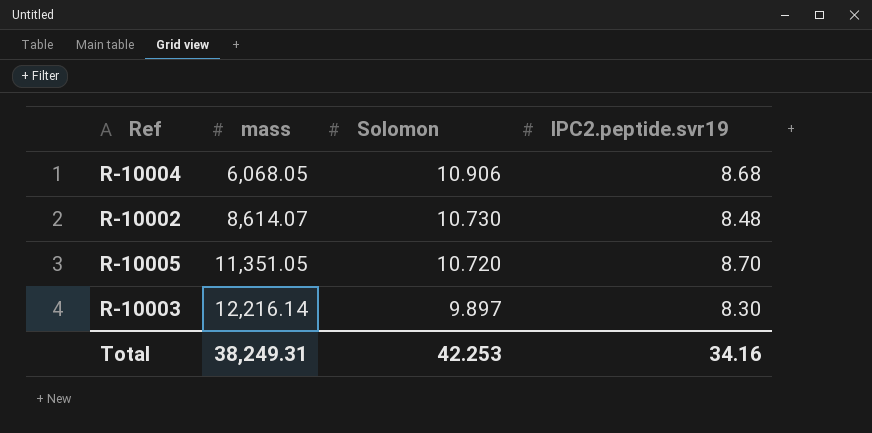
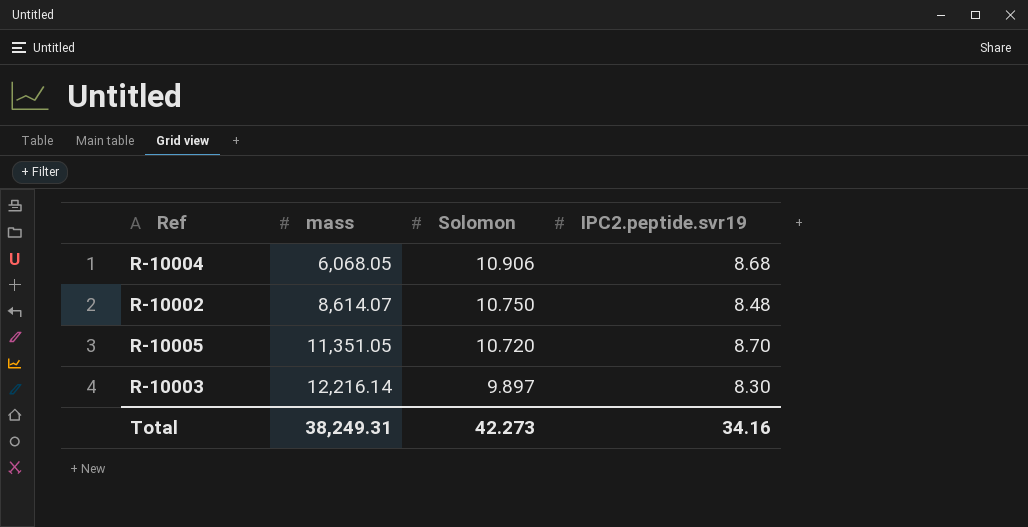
R-10002 | Solomon: 10.730 -> 10.750
Total | Solomon: 42.253 -> 42.273

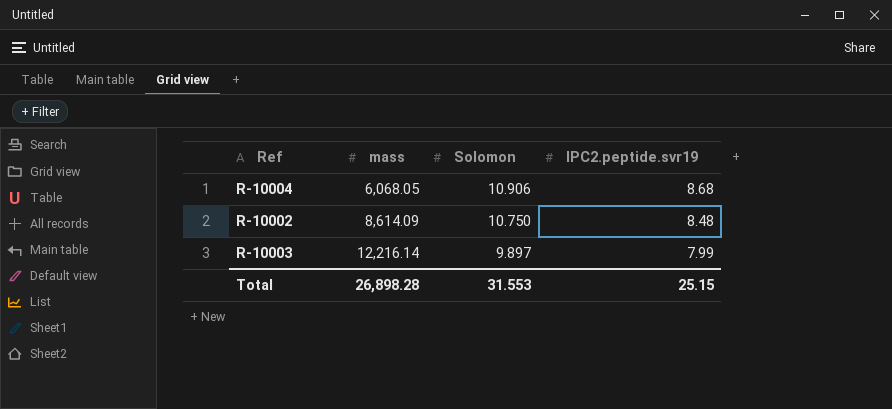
row R-10005: 11,351.05 | 10.720 | 8.70 -> none
R-10002 | mass: 8,614.07 -> 8,614.09
R-10003 | IPC2.peptide.svr19: 8.30 -> 7.99
Total | mass: 38,249.31 -> 26,898.28
Total | Solomon: 42.273 -> 31.553
Total | IPC2.peptide.svr19: 34.16 -> 25.15

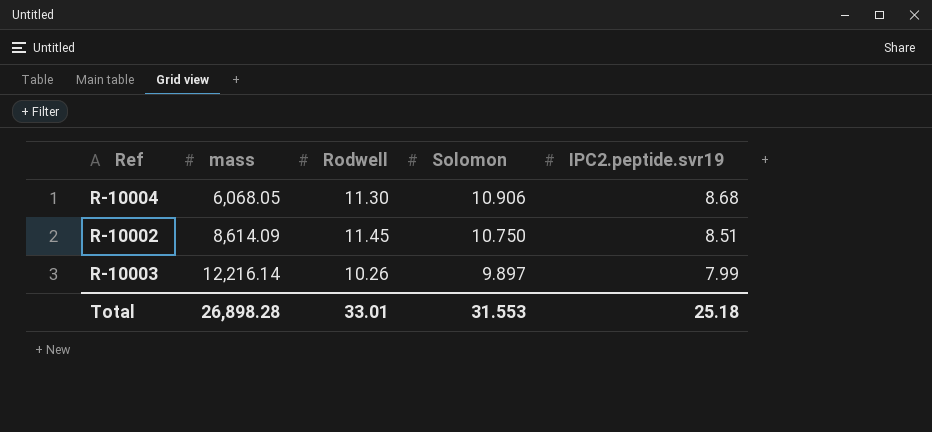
column Rodwell | position: none -> 3
R-10002 | IPC2.peptide.svr19: 8.48 -> 8.51
Total | IPC2.peptide.svr19: 25.15 -> 25.18

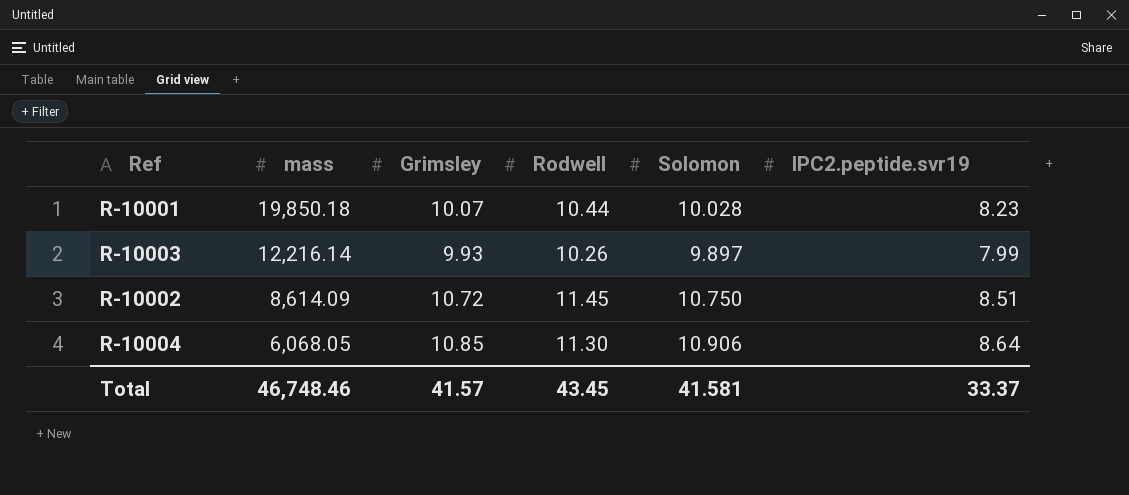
row order: mass ascending -> mass descending
column Grimsley | position: none -> 3
row R-10001: none -> 19,850.18 | 10.07 | 10.44 | 10.028 | 8.23
R-10004 | IPC2.peptide.svr19: 8.68 -> 8.64
Total | mass: 26,898.28 -> 46,748.46
Total | Rodwell: 33.01 -> 43.45
Total | Solomon: 31.553 -> 41.581
Total | IPC2.peptide.svr19: 25.18 -> 33.37

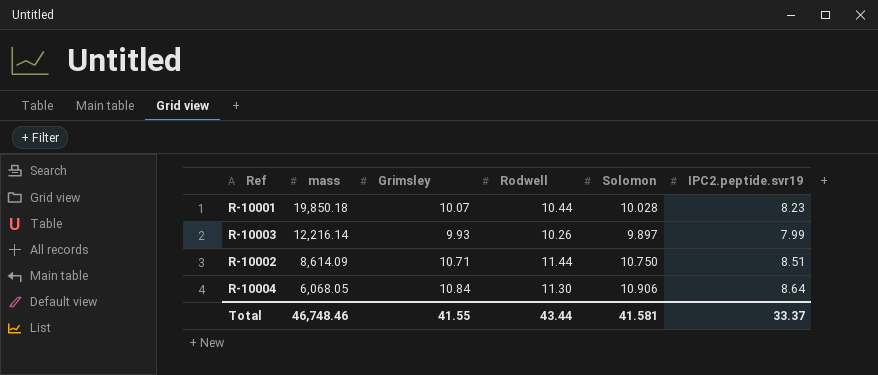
R-10002 | Grimsley: 10.72 -> 10.71
R-10002 | Rodwell: 11.45 -> 11.44
R-10004 | Grimsley: 10.85 -> 10.84
Total | Grimsley: 41.57 -> 41.55
Total | Rodwell: 43.45 -> 43.44

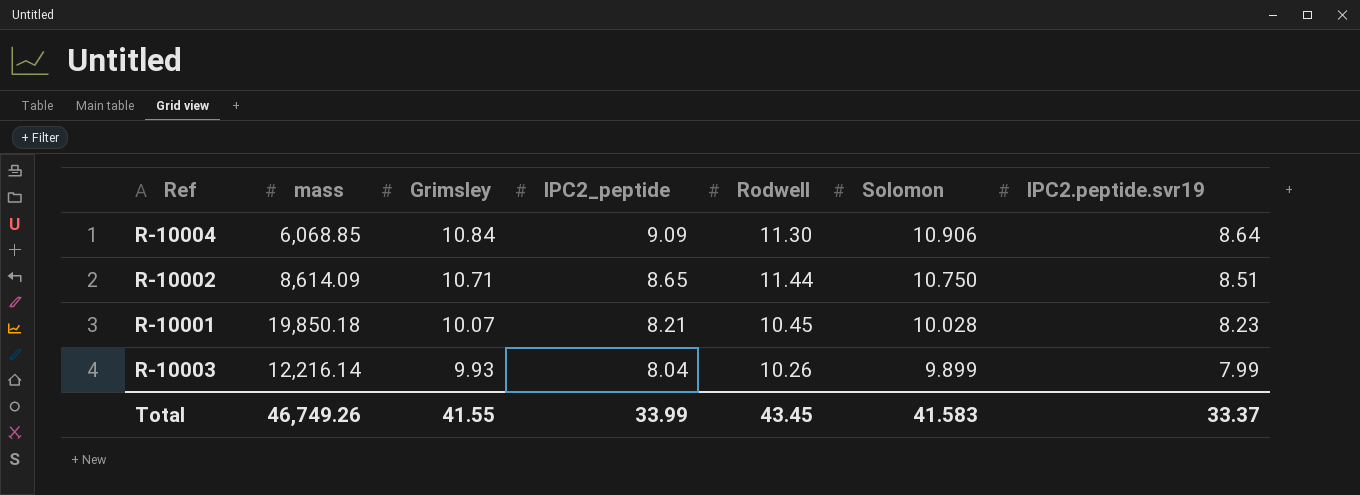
row order: mass descending -> Grimsley descending
column IPC2_peptide | position: none -> 4
R-10004 | mass: 6,068.05 -> 6,068.85
R-10001 | Rodwell: 10.44 -> 10.45
R-10003 | Solomon: 9.897 -> 9.899
Total | mass: 46,748.46 -> 46,749.26
Total | Rodwell: 43.44 -> 43.45
Total | Solomon: 41.581 -> 41.583

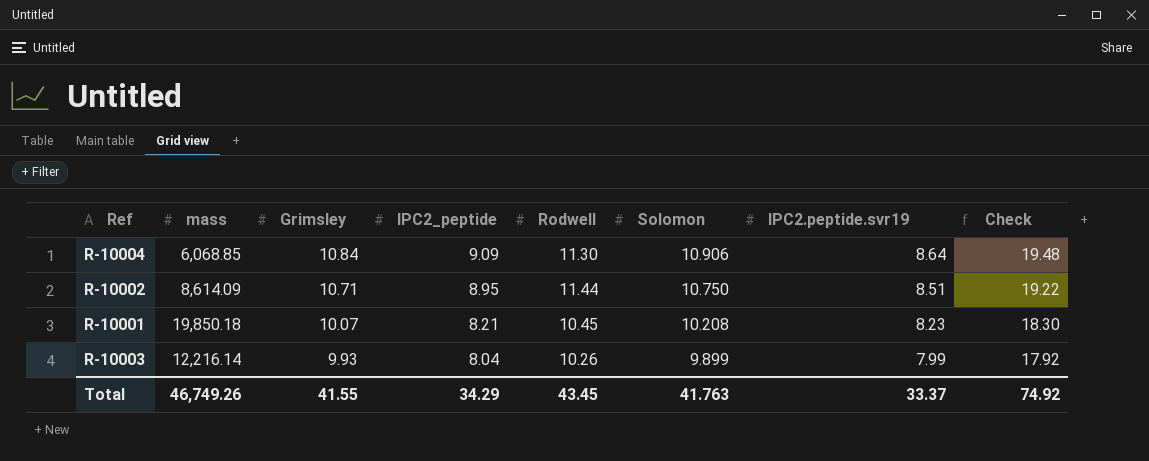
column Check | formula: none -> [Grimsley] + [IPC2.peptide.svr19]
R-10002 | IPC2_peptide: 8.65 -> 8.95
R-10001 | Solomon: 10.028 -> 10.208
Total | IPC2_peptide: 33.99 -> 34.29
Total | Solomon: 41.583 -> 41.763

